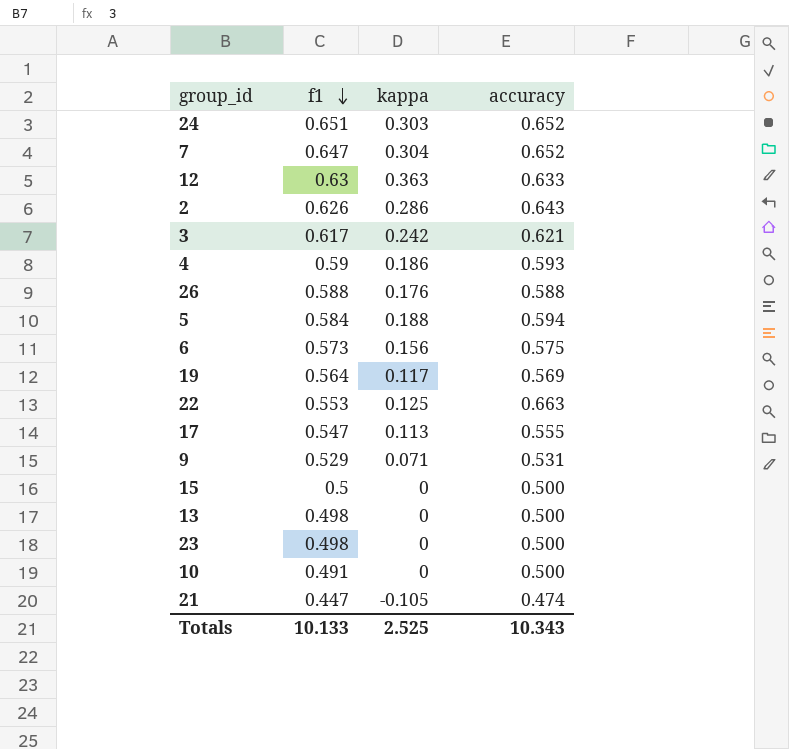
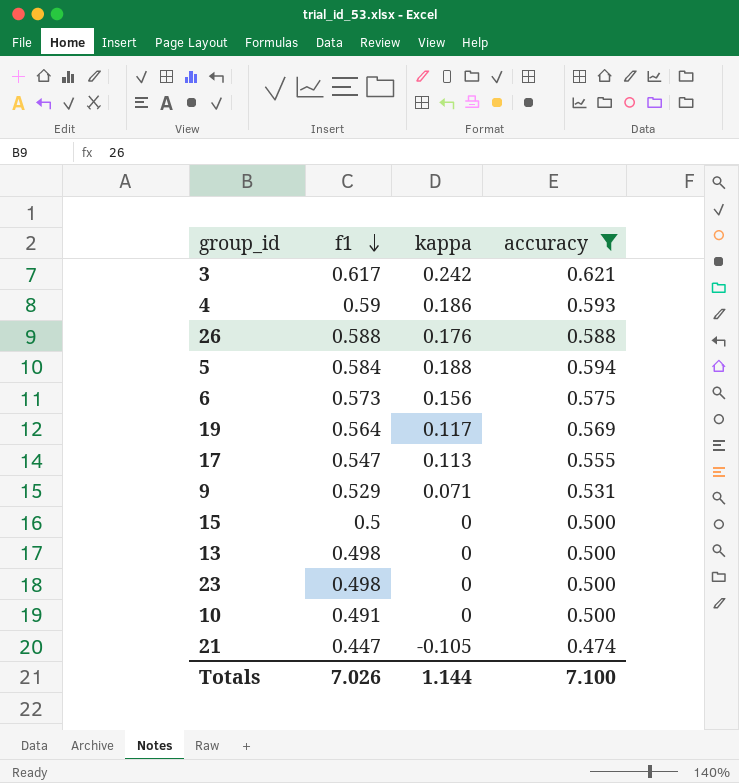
filter: none -> accuracy <= 0.621
Totals | f1: 10.133 -> 7.026
Totals | kappa: 2.525 -> 1.144
Totals | accuracy: 10.343 -> 7.100

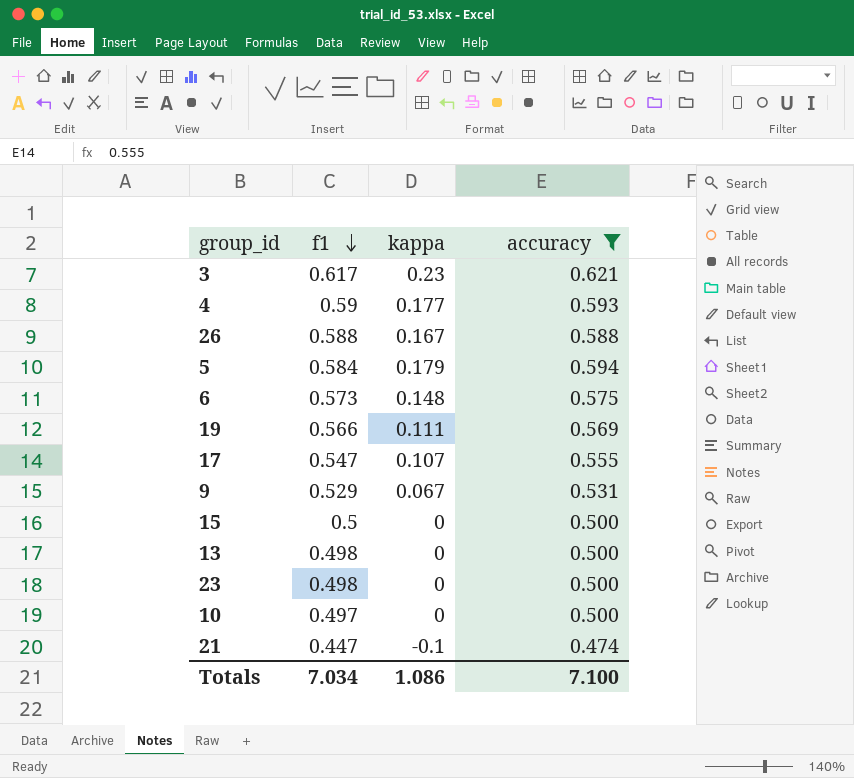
3 | kappa: 0.242 -> 0.23
4 | kappa: 0.186 -> 0.177
26 | kappa: 0.176 -> 0.167
5 | kappa: 0.188 -> 0.179
6 | kappa: 0.156 -> 0.148
19 | f1: 0.564 -> 0.566
19 | kappa: 0.117 -> 0.111
17 | kappa: 0.113 -> 0.107
9 | kappa: 0.071 -> 0.067
10 | f1: 0.491 -> 0.497
21 | kappa: -0.105 -> -0.1
Totals | f1: 7.026 -> 7.034
Totals | kappa: 1.144 -> 1.086

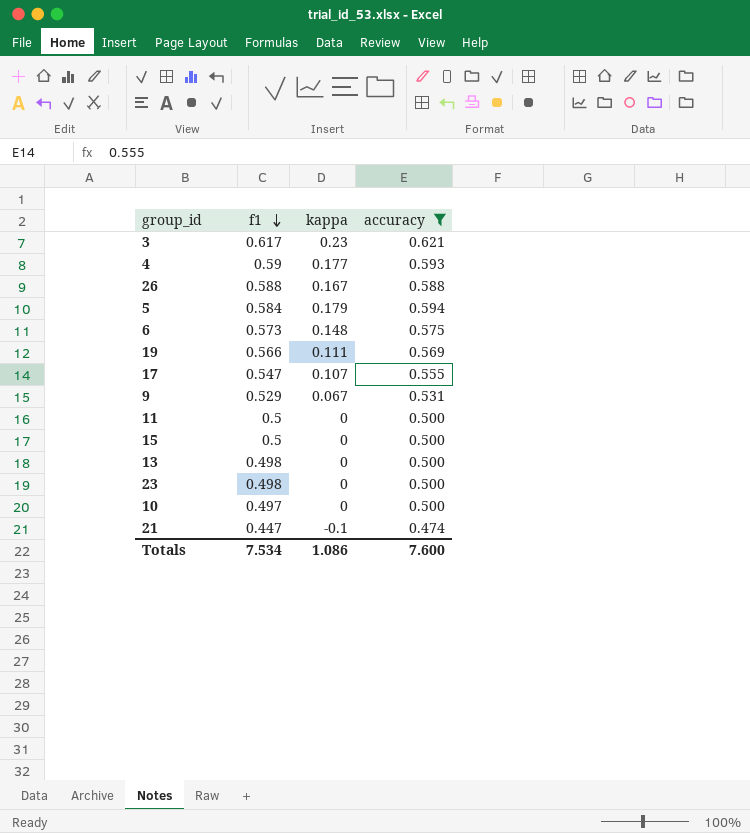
row 11: none -> 0.5 | 0 | 0.500
Totals | f1: 7.034 -> 7.534
Totals | accuracy: 7.100 -> 7.600

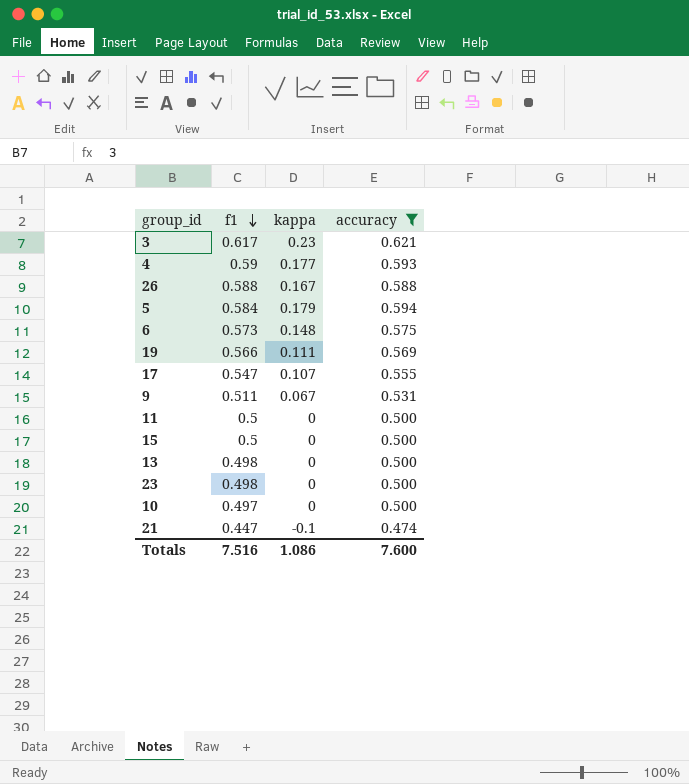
9 | f1: 0.529 -> 0.511
Totals | f1: 7.534 -> 7.516

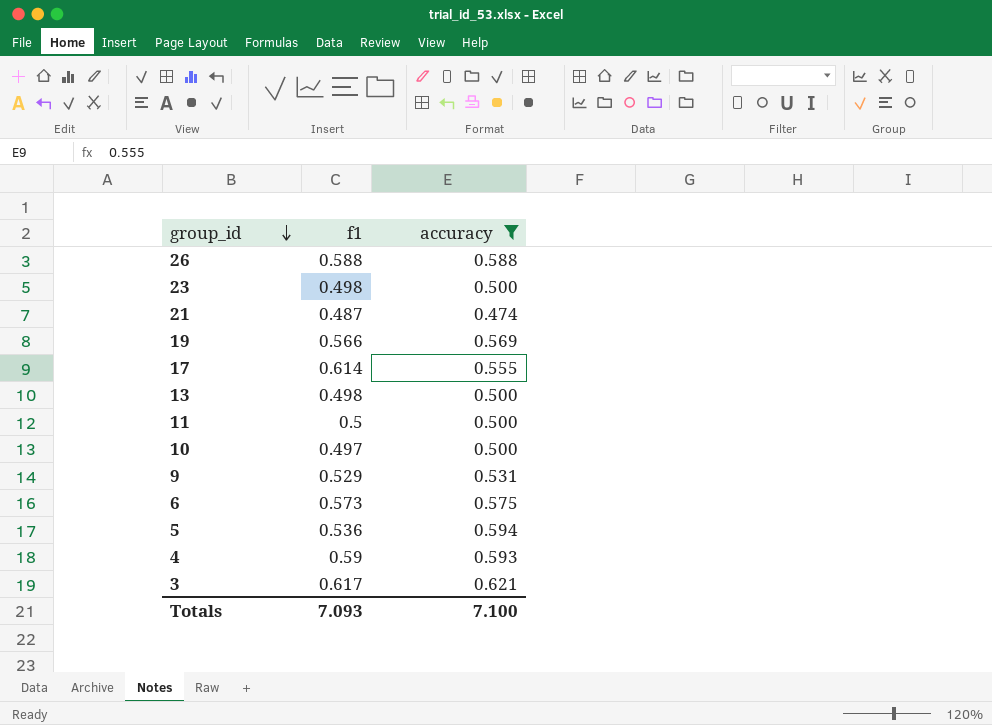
row order: f1 descending -> group_id descending
column kappa | position: 3 -> none
row 15: 0.5 | 0 | 0.500 -> none
21 | f1: 0.447 -> 0.487
17 | f1: 0.547 -> 0.614
9 | f1: 0.511 -> 0.529
5 | f1: 0.584 -> 0.536
Totals | f1: 7.516 -> 7.093
Totals | accuracy: 7.600 -> 7.100

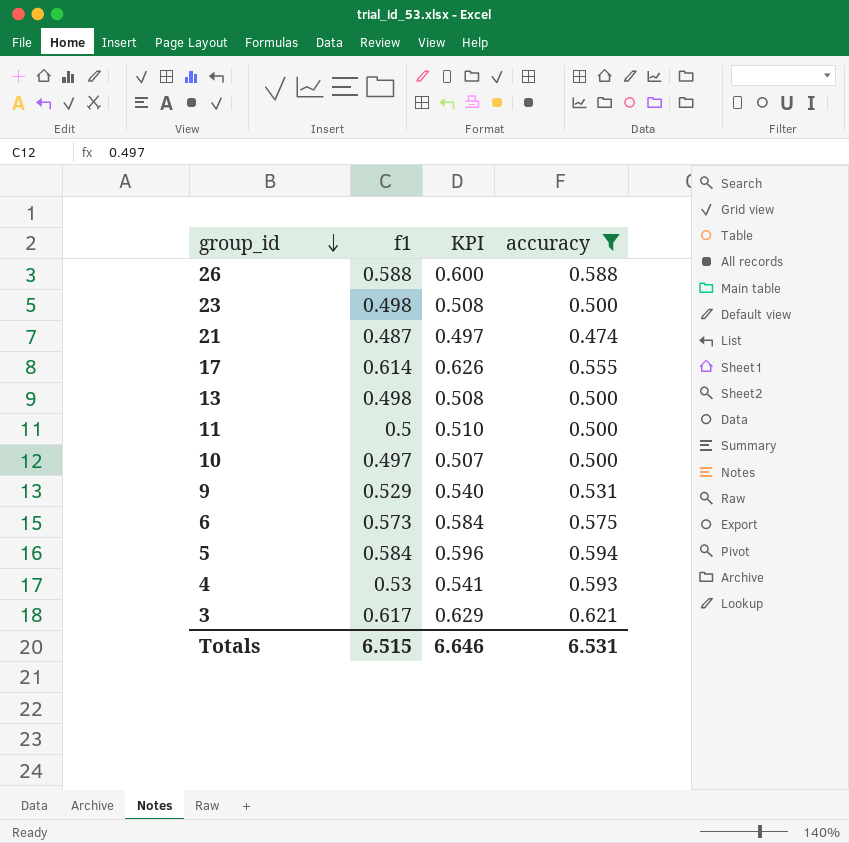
column KPI | formula: none -> [f1] * 1.02
row 19: 0.566 | 0.569 -> none
5 | f1: 0.536 -> 0.584
4 | f1: 0.59 -> 0.53
Totals | f1: 7.093 -> 6.515
Totals | accuracy: 7.100 -> 6.531

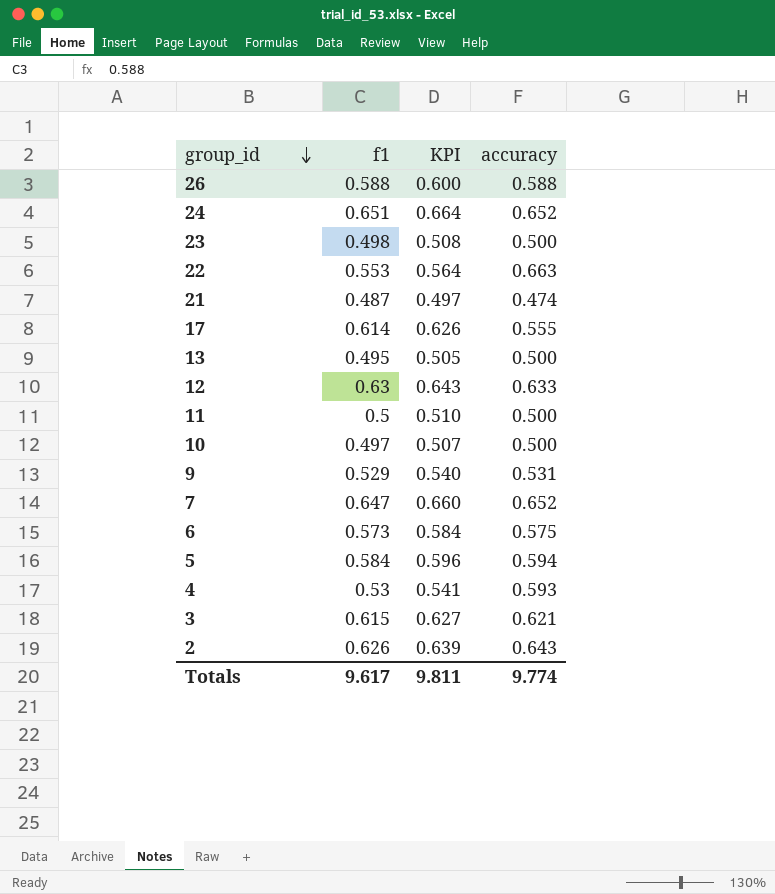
filter: accuracy <= 0.621 -> none
13 | f1: 0.498 -> 0.495
13 | KPI: 0.508 -> 0.505
3 | f1: 0.617 -> 0.615
3 | KPI: 0.629 -> 0.627
Totals | f1: 6.515 -> 9.617
Totals | KPI: 6.646 -> 9.811
Totals | accuracy: 6.531 -> 9.774

